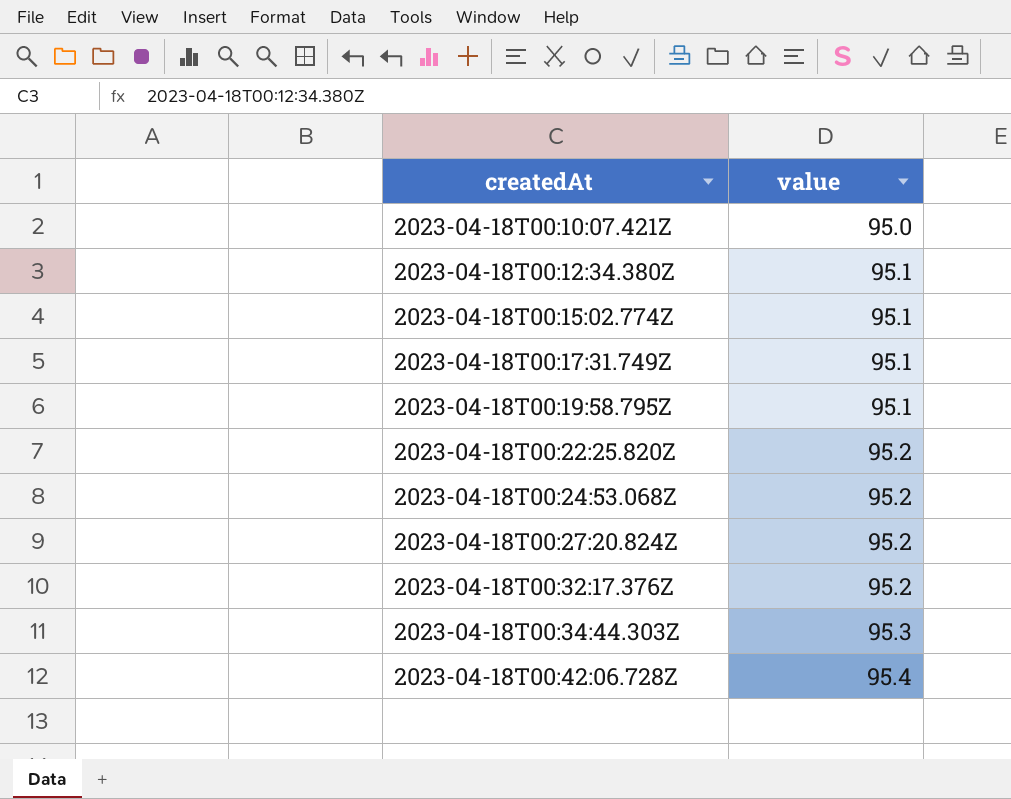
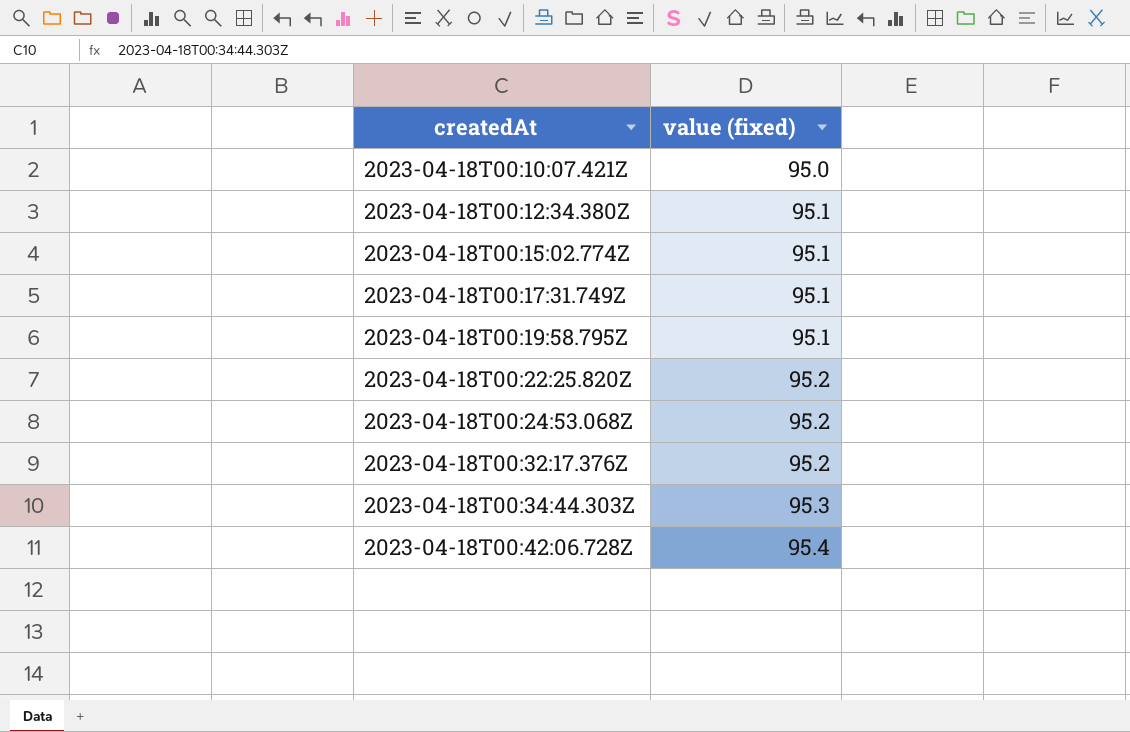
column name: value -> value (fixed)
row 2023-04-18T00:27:20.824Z: 95.2 -> none

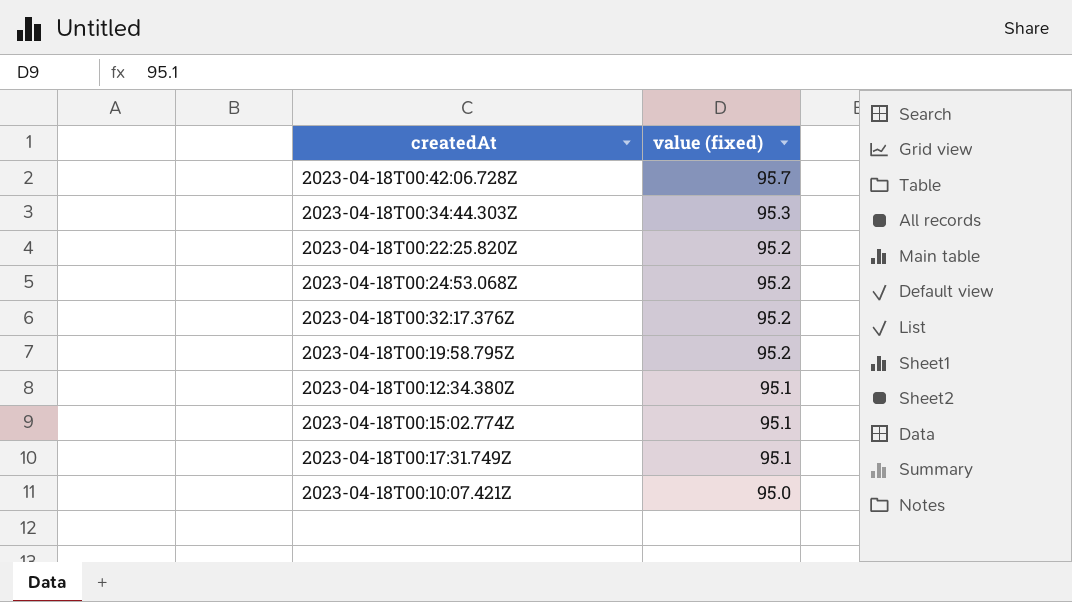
row order: createdAt ascending -> value (fixed) descending
2023-04-18T00:42:06.728Z | value (fixed): 95.4 -> 95.7
2023-04-18T00:19:58.795Z | value (fixed): 95.1 -> 95.2

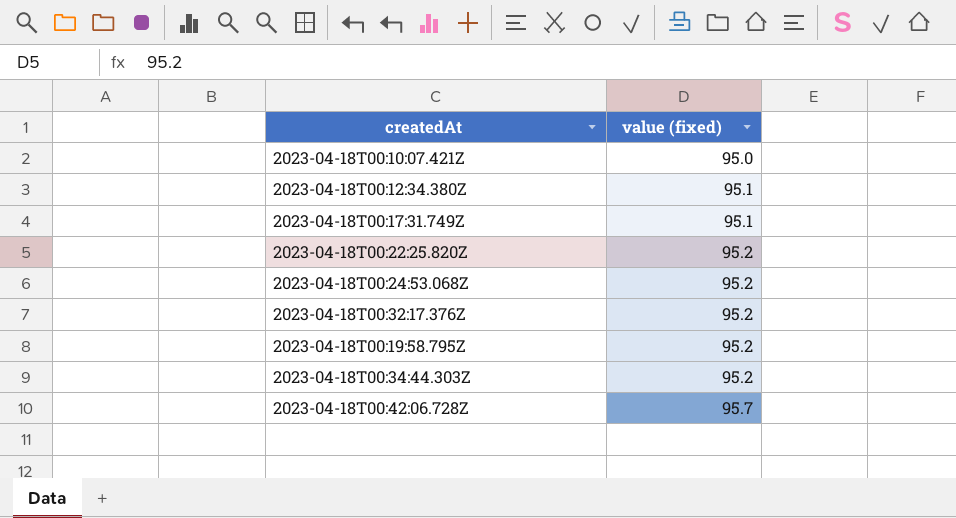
row order: value (fixed) descending -> value (fixed) ascending
row 2023-04-18T00:15:02.774Z: 95.1 -> none
2023-04-18T00:34:44.303Z | value (fixed): 95.3 -> 95.2

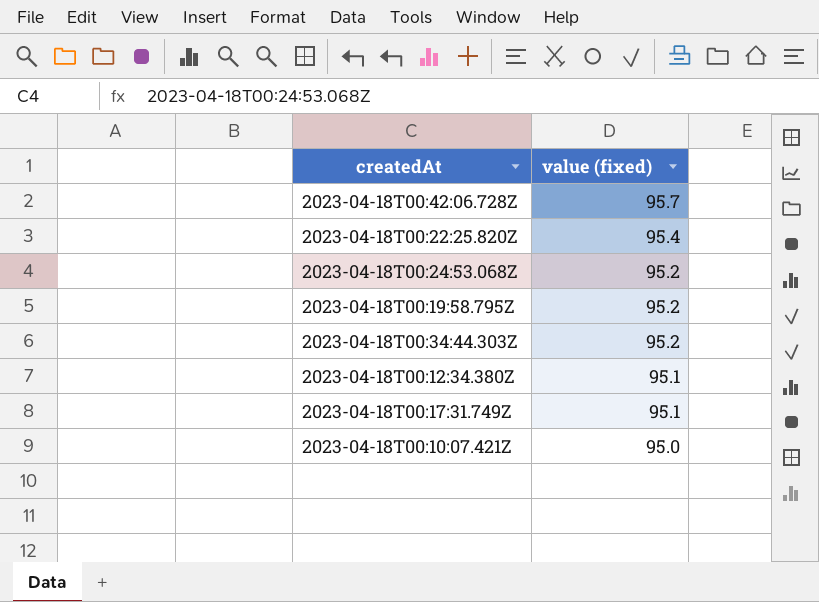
row order: value (fixed) ascending -> value (fixed) descending
row 2023-04-18T00:32:17.376Z: 95.2 -> none
2023-04-18T00:22:25.820Z | value (fixed): 95.2 -> 95.4

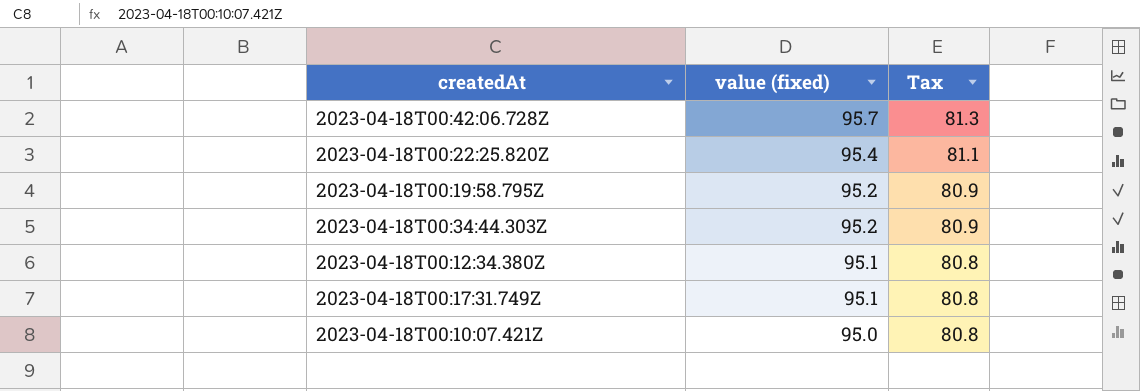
column Tax | formula: none -> [value (fixed)] * 0.85
row 2023-04-18T00:24:53.068Z: 95.2 -> none

